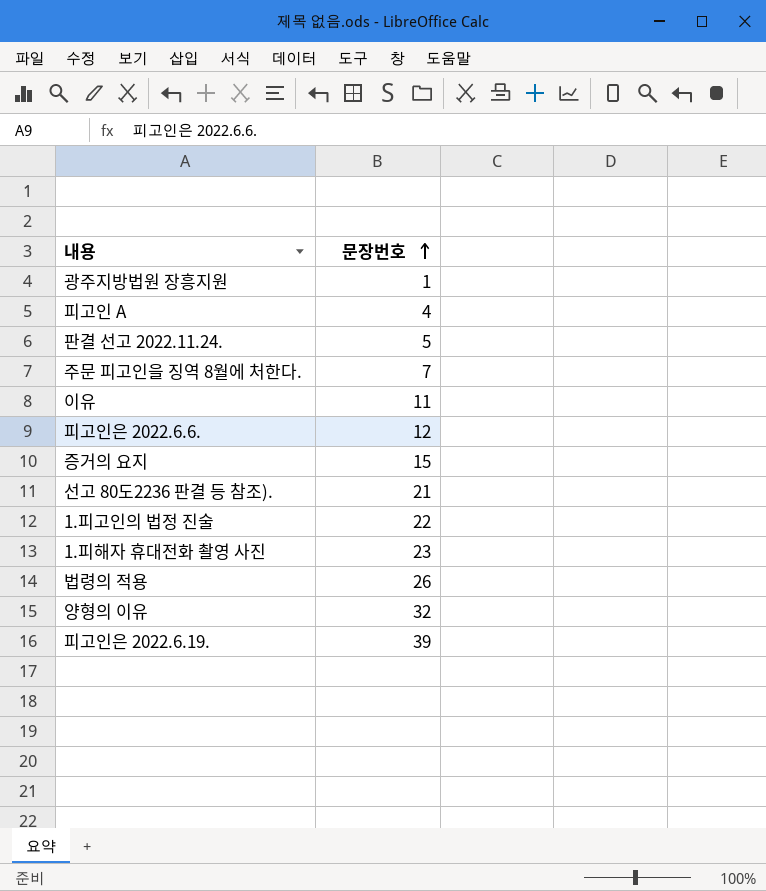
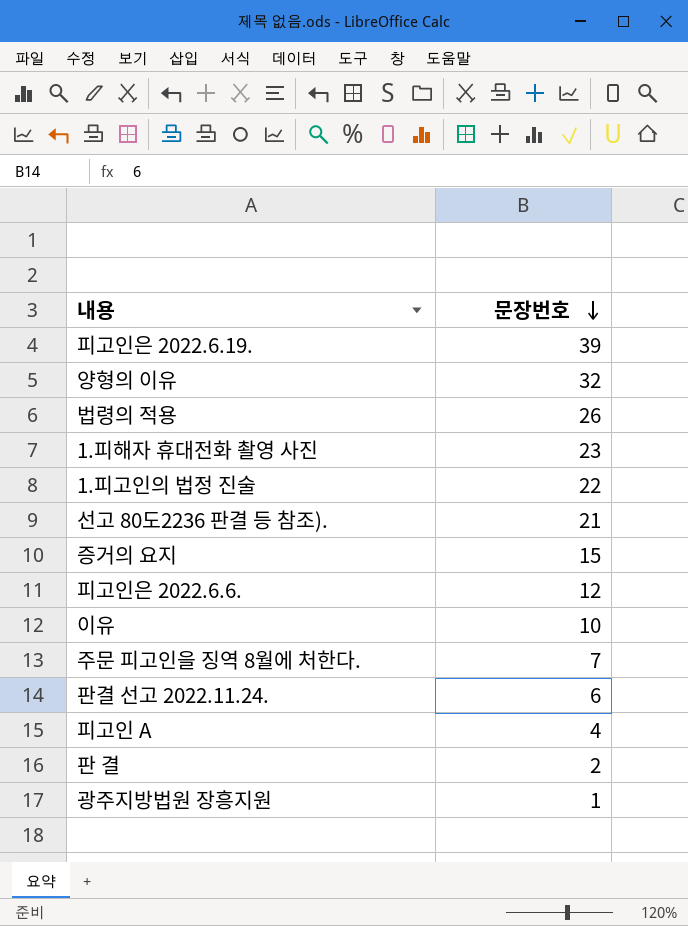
row order: 문장번호 ascending -> 문장번호 descending
이유 | 문장번호: 11 -> 10
판결 선고 2022.11.24. | 문장번호: 5 -> 6
row 판 결: none -> 2

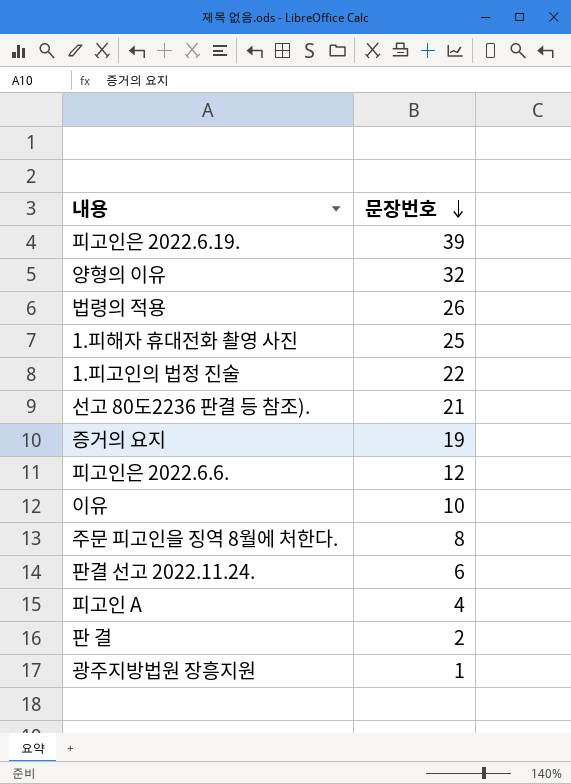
1.피해자 휴대전화 촬영 사진 | 문장번호: 23 -> 25
증거의 요지 | 문장번호: 15 -> 19
주문 피고인을 징역 8월에 처한다. | 문장번호: 7 -> 8

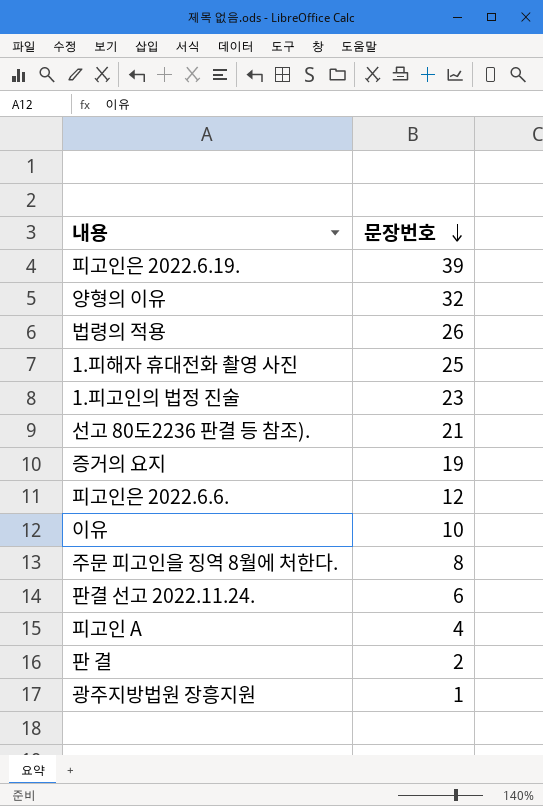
1.피고인의 법정 진술 | 문장번호: 22 -> 23

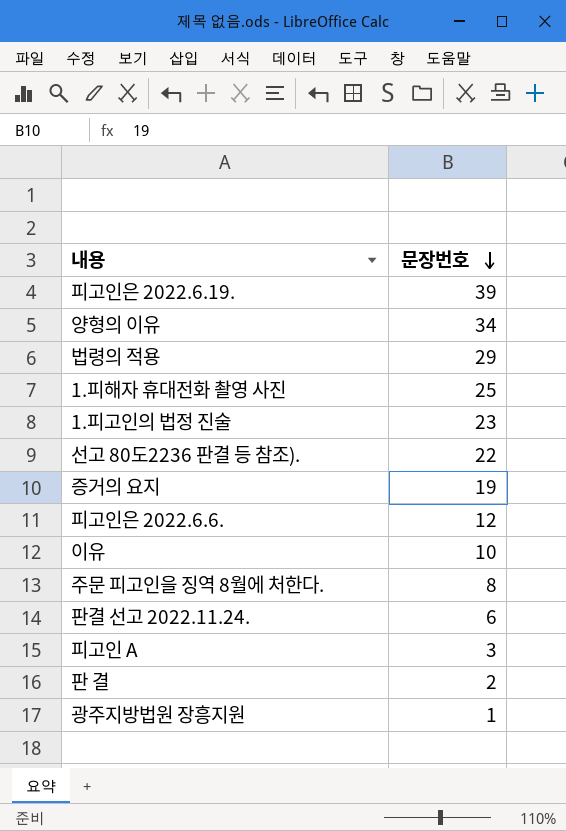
양형의 이유 | 문장번호: 32 -> 34
법령의 적용 | 문장번호: 26 -> 29
선고 80도2236 판결 등 참조). | 문장번호: 21 -> 22
피고인 A | 문장번호: 4 -> 3

